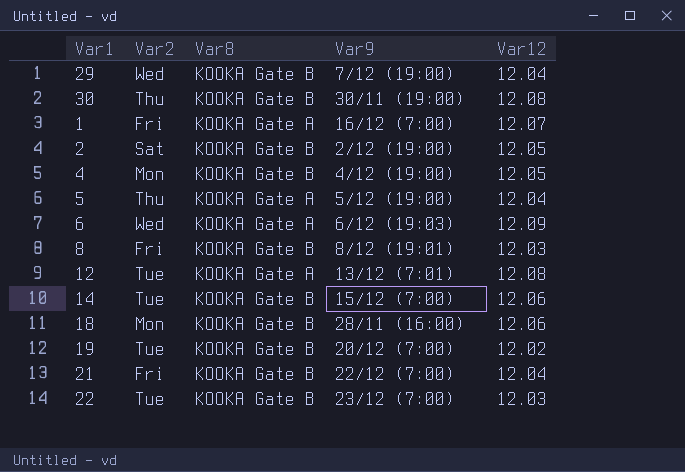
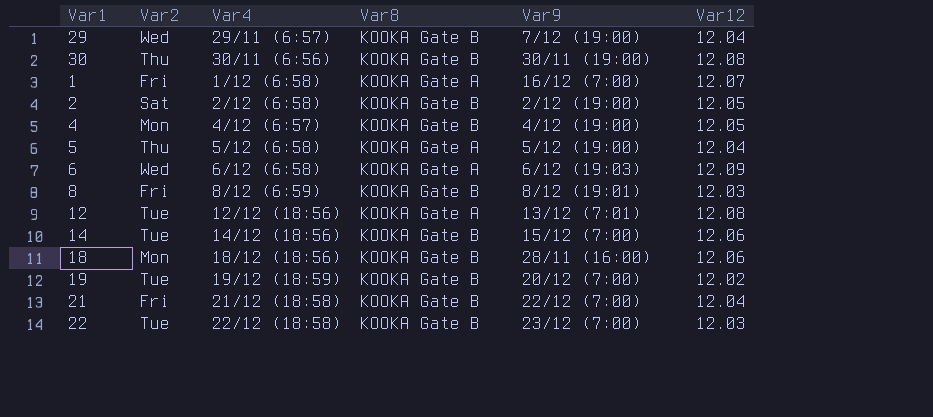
column Var4 | position: none -> 3

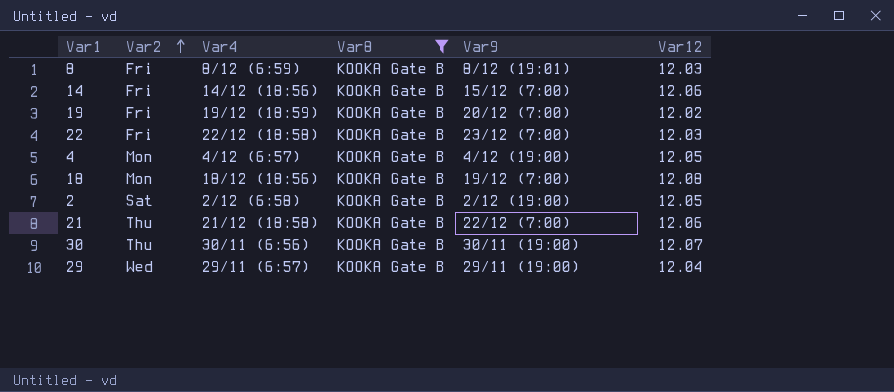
filter: none -> Var8 = KOOKA Gate B
row order: none -> Var2 ascending
14 | Var2: Tue -> Fri
19 | Var2: Tue -> Fri
22 | Var2: Tue -> Fri
18 | Var9: 28/11 (16:00) -> 19/12 (7:00)
18 | Var12: 12.06 -> 12.08
21 | Var2: Fri -> Thu
21 | Var12: 12.04 -> 12.06
30 | Var12: 12.08 -> 12.07
29 | Var9: 7/12 (19:00) -> 29/11 (19:00)

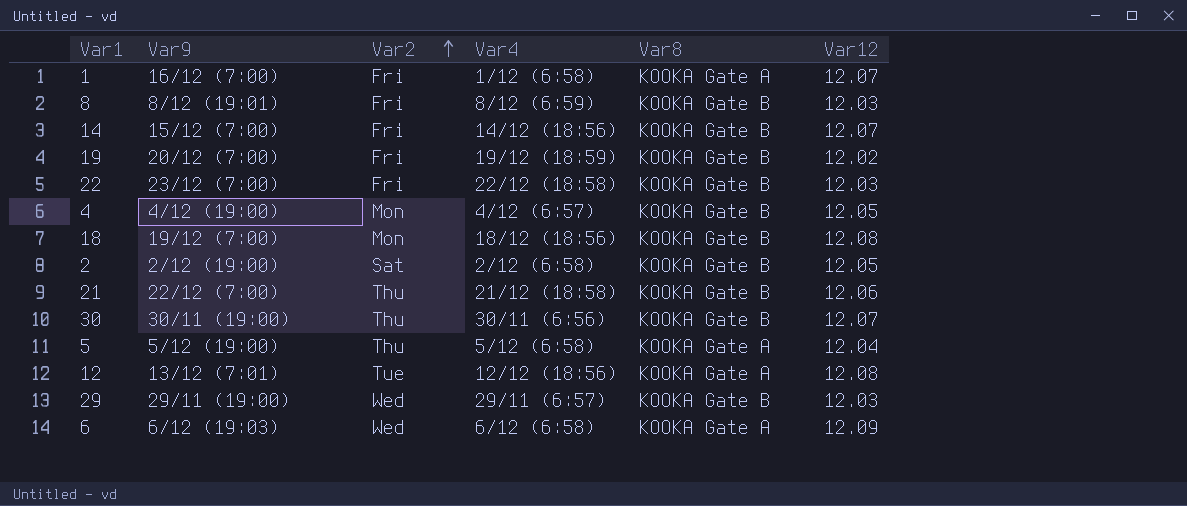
filter: Var8 = KOOKA Gate B -> none
column Var9 | position: 5 -> 2
14 | Var12: 12.06 -> 12.07
29 | Var12: 12.04 -> 12.03

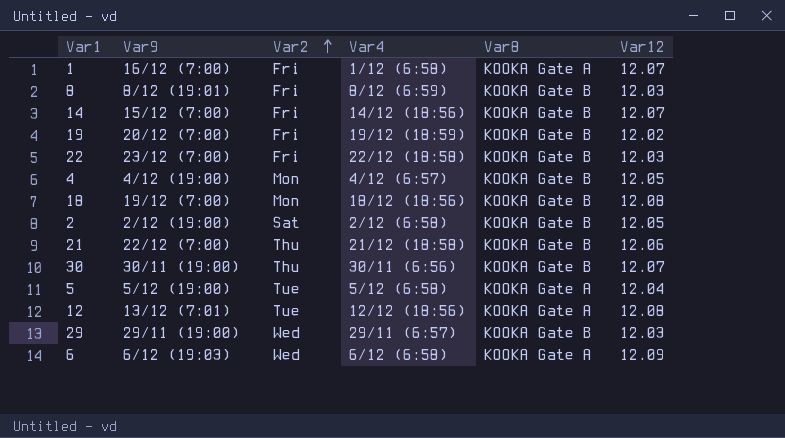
5 | Var2: Thu -> Tue

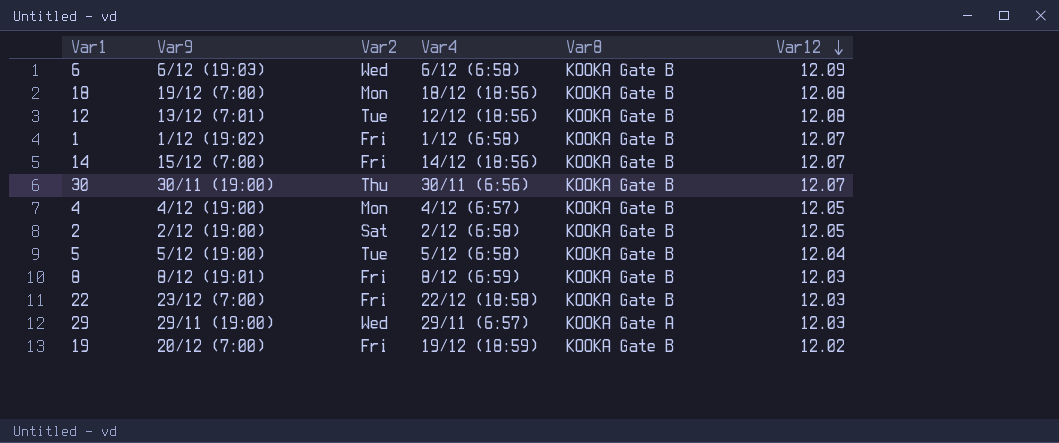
row order: Var2 ascending -> Var12 descending
row 21: 22/12 (7:00) | Thu | 21/12 (18:58) | KOOKA Gate B | 12.06 -> none
6 | Var8: KOOKA Gate A -> KOOKA Gate B
12 | Var8: KOOKA Gate A -> KOOKA Gate B
1 | Var9: 16/12 (7:00) -> 1/12 (19:02)
1 | Var8: KOOKA Gate A -> KOOKA Gate B
5 | Var8: KOOKA Gate A -> KOOKA Gate B
29 | Var8: KOOKA Gate B -> KOOKA Gate A

